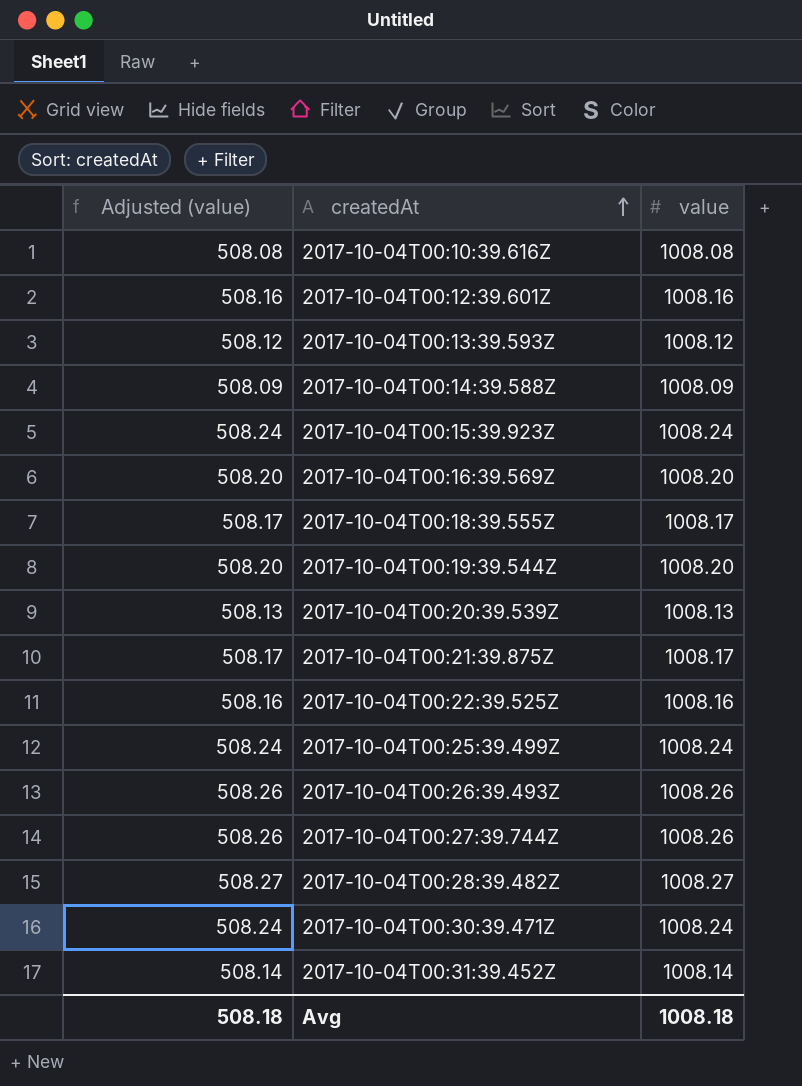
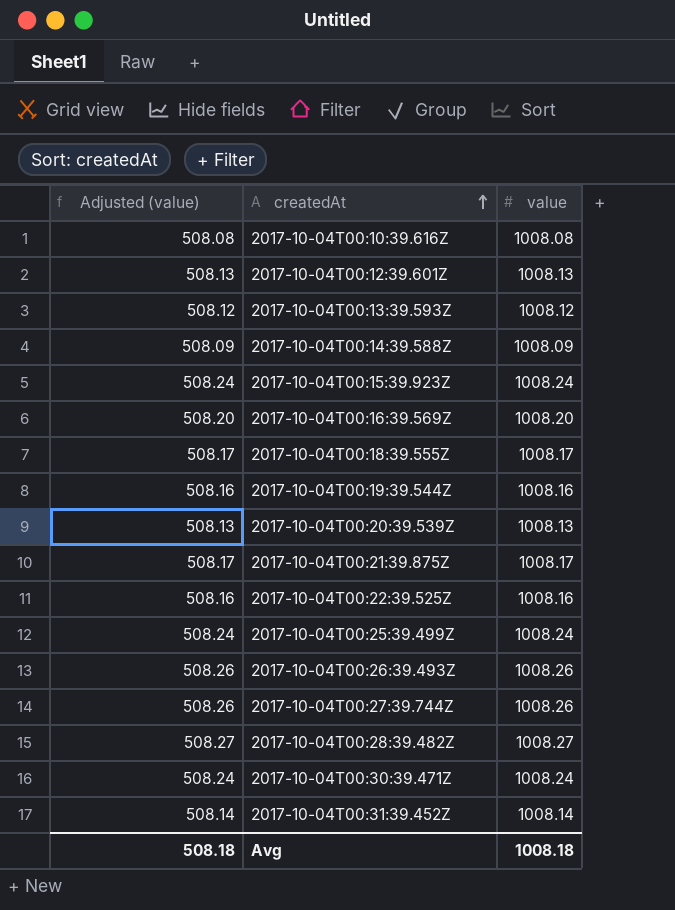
2017-10-04T00:12:39.601Z | Adjusted (value): 508.16 -> 508.13
2017-10-04T00:12:39.601Z | value: 1008.16 -> 1008.13
2017-10-04T00:19:39.544Z | Adjusted (value): 508.20 -> 508.16
2017-10-04T00:19:39.544Z | value: 1008.20 -> 1008.16

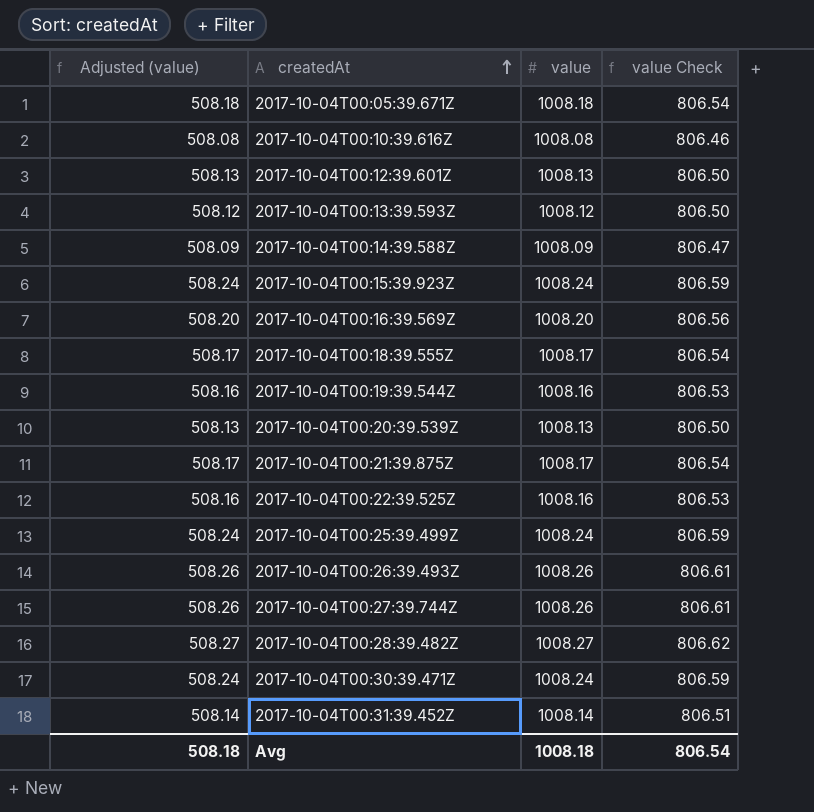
column value Check | formula: none -> [value] * 0.8
row 2017-10-04T00:05:39.671Z: none -> 508.18 | 1008.18 | 806.54

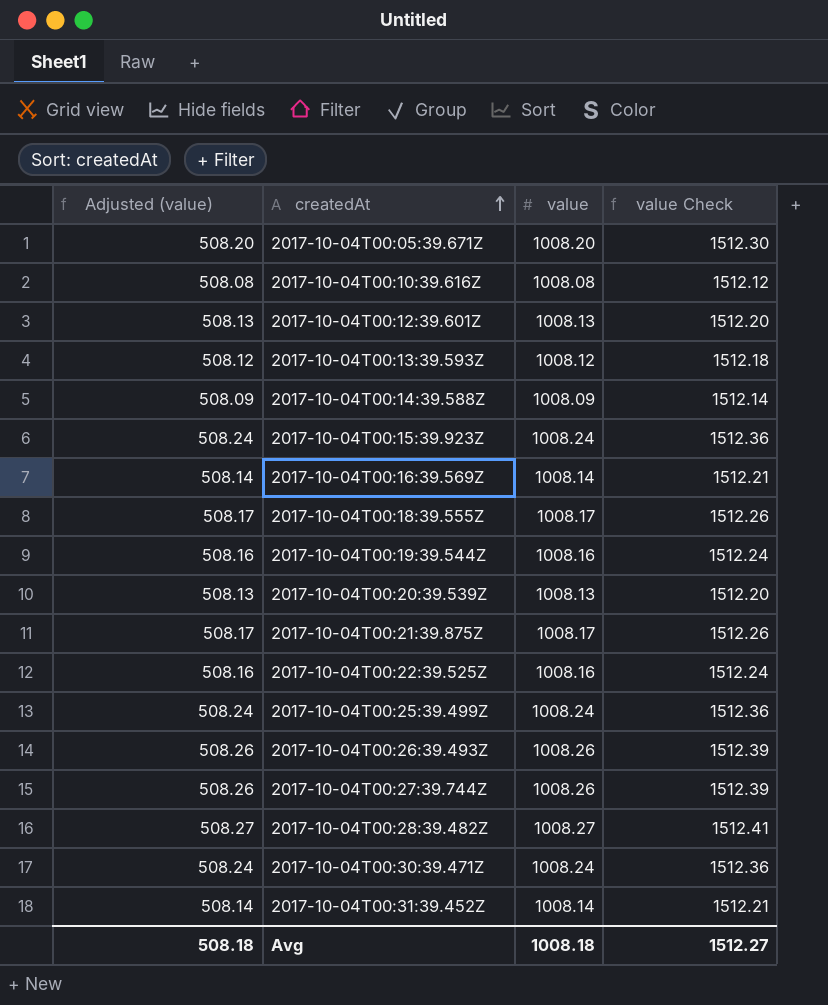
column value Check | formula: [value] * 0.8 -> [value] * 1.5
2017-10-04T00:05:39.671Z | Adjusted (value): 508.18 -> 508.20
2017-10-04T00:05:39.671Z | value: 1008.18 -> 1008.20
2017-10-04T00:16:39.569Z | Adjusted (value): 508.20 -> 508.14
2017-10-04T00:16:39.569Z | value: 1008.20 -> 1008.14
Avg | value Check: 806.54 -> 1512.27

